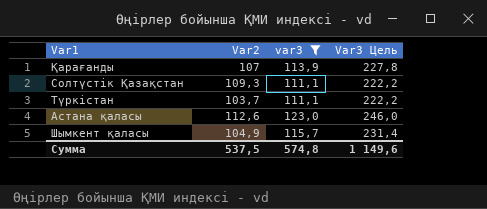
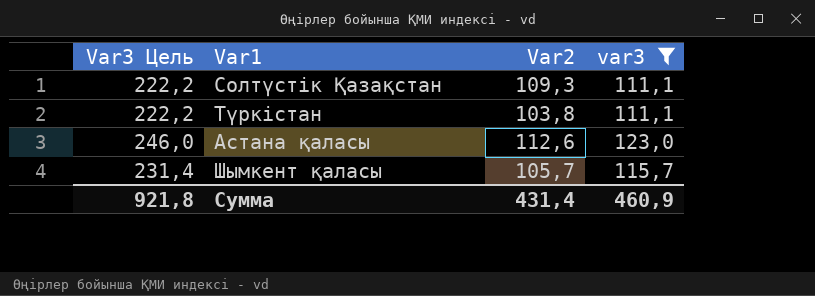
column Var3 Цель | position: 4 -> 1
row Қарағанды: 107 | 113,9 | 227,8 -> none
Түркістан | Var2: 103,7 -> 103,8
Шымкент қаласы | Var2: 104,9 -> 105,7
Сумма | Var3 Цель: 1 149,6 -> 921,8
Сумма | Var2: 537,5 -> 431,4
Сумма | var3: 574,8 -> 460,9

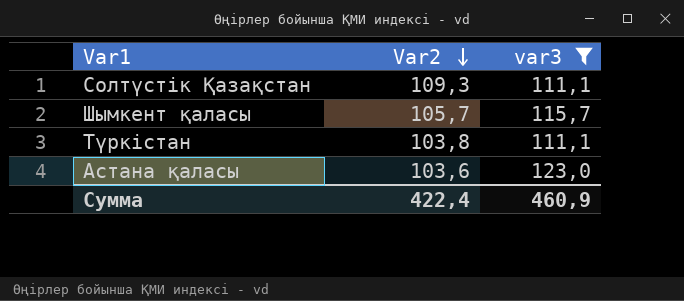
row order: none -> Var2 descending
column Var3 Цель | formula: [var3] * 2 -> none
Астана қаласы | Var2: 112,6 -> 103,6
Сумма | Var2: 431,4 -> 422,4

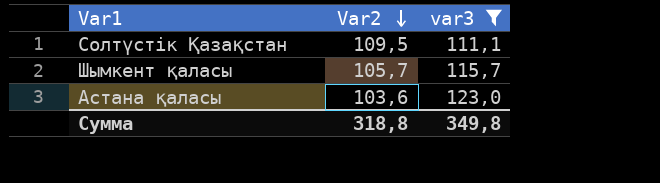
row Түркістан: 103,8 | 111,1 -> none
Солтүстік Қазақстан | Var2: 109,3 -> 109,5
Сумма | Var2: 422,4 -> 318,8
Сумма | var3: 460,9 -> 349,8

